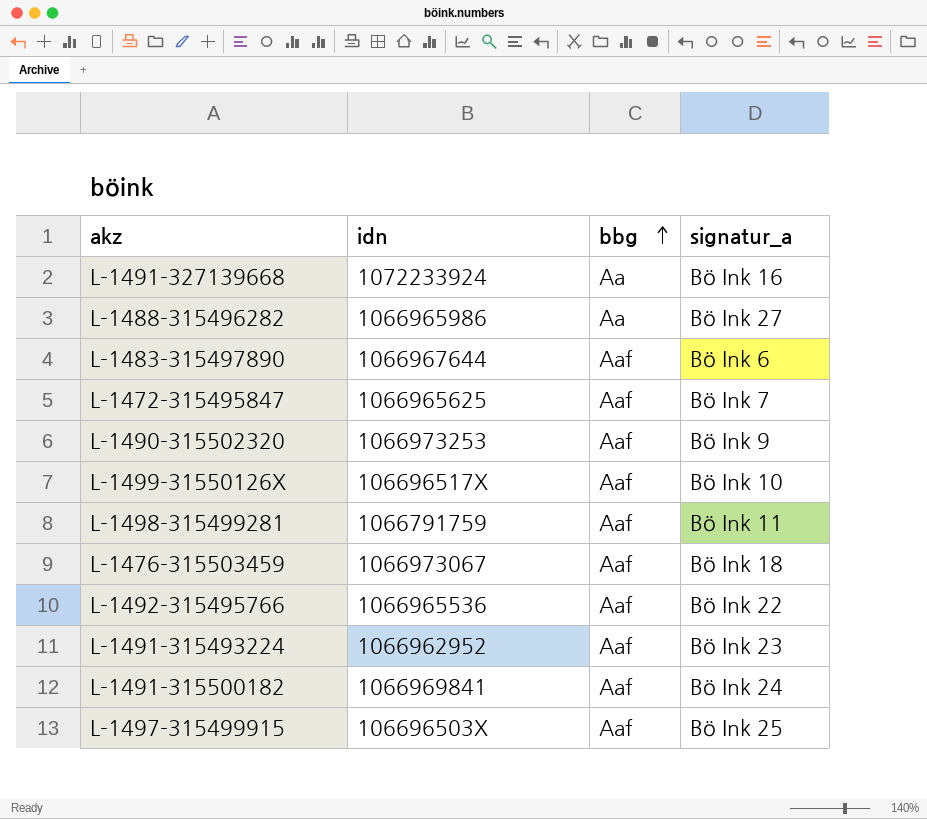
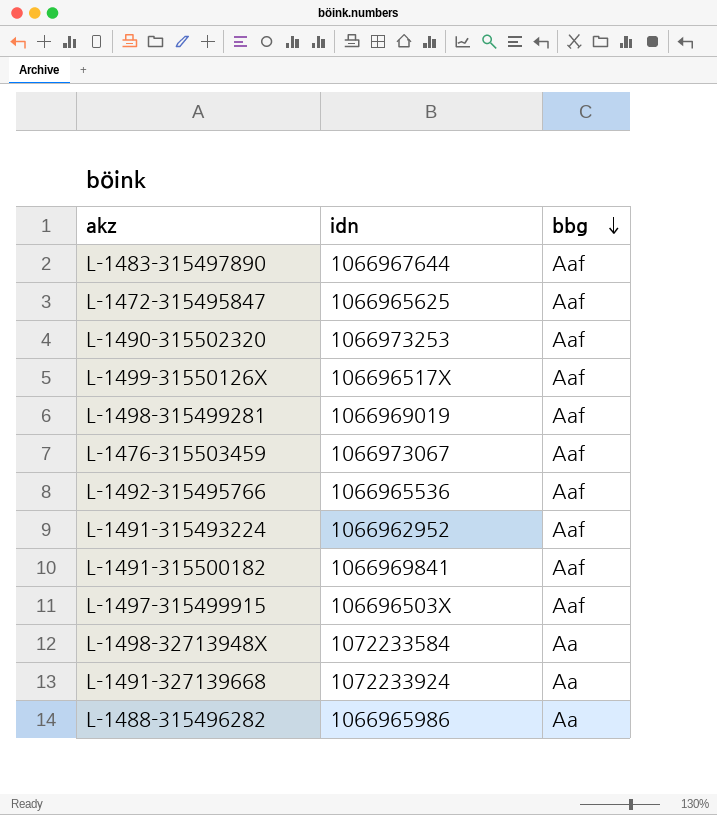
row order: bbg ascending -> bbg descending
column signatur_a | position: 4 -> none
L-1498-315499281 | idn: 1066791759 -> 1066969019
row L-1498-32713948X: none -> 1072233584 | Aa

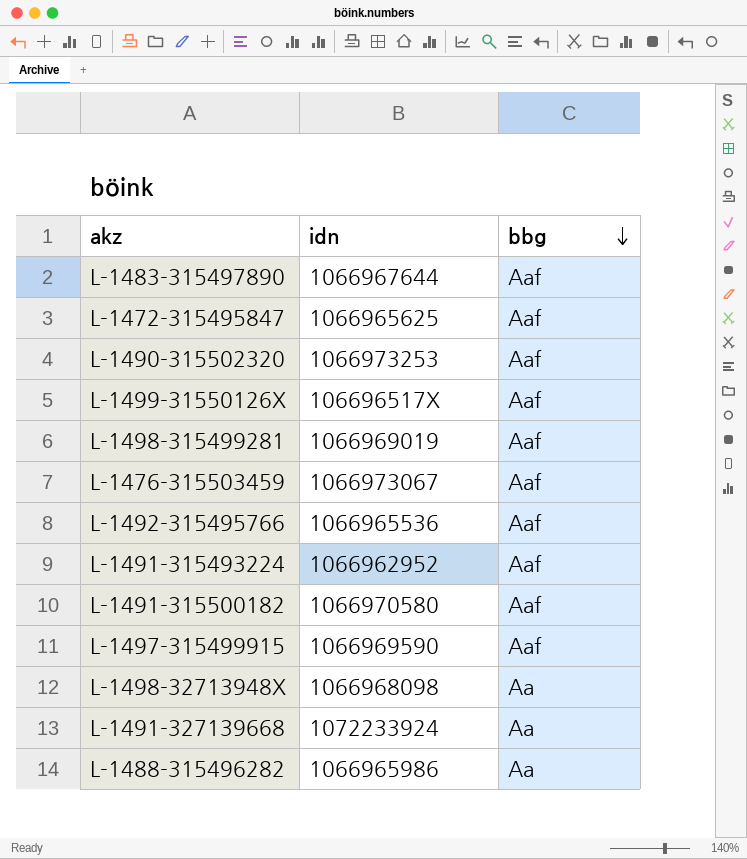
L-1491-315500182 | idn: 1066969841 -> 1066970580
L-1497-315499915 | idn: 106696503X -> 1066969590
L-1498-32713948X | idn: 1072233584 -> 1066968098

